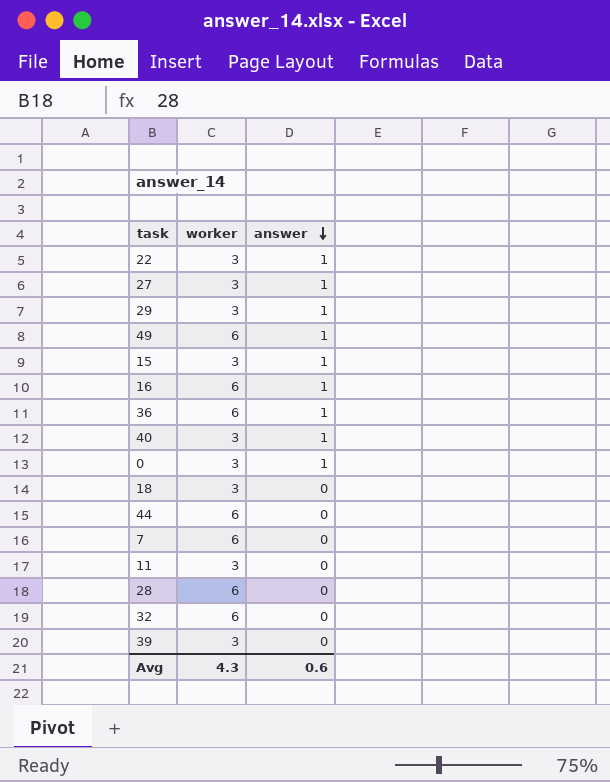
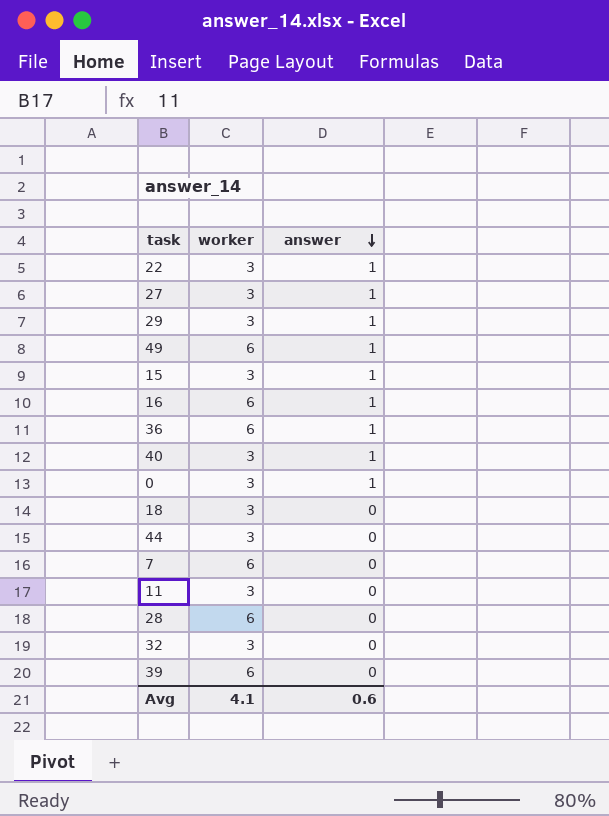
44 | worker: 6 -> 3
32 | worker: 6 -> 3
39 | worker: 3 -> 6
Avg | worker: 4.3 -> 4.1

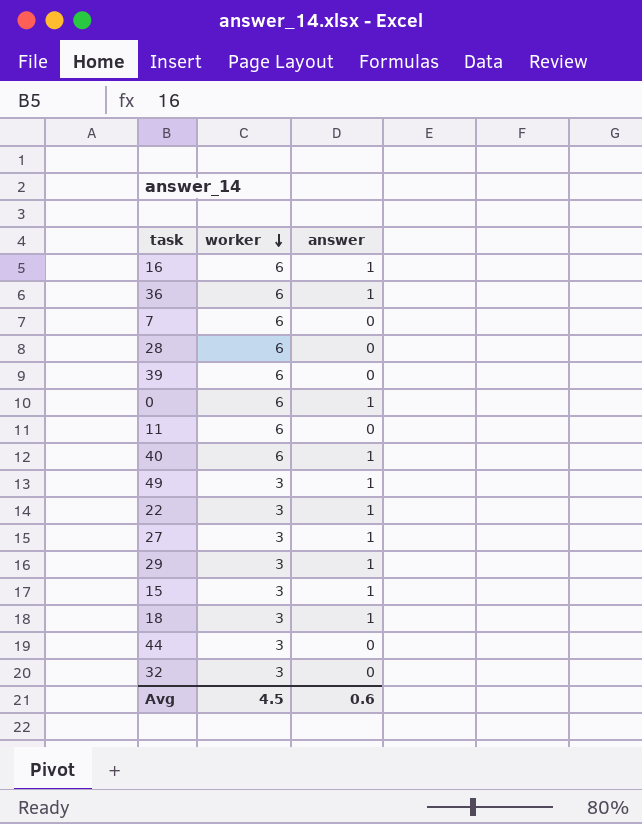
row order: answer descending -> worker descending
0 | worker: 3 -> 6
11 | worker: 3 -> 6
40 | worker: 3 -> 6
49 | worker: 6 -> 3
18 | answer: 0 -> 1
Avg | worker: 4.1 -> 4.5

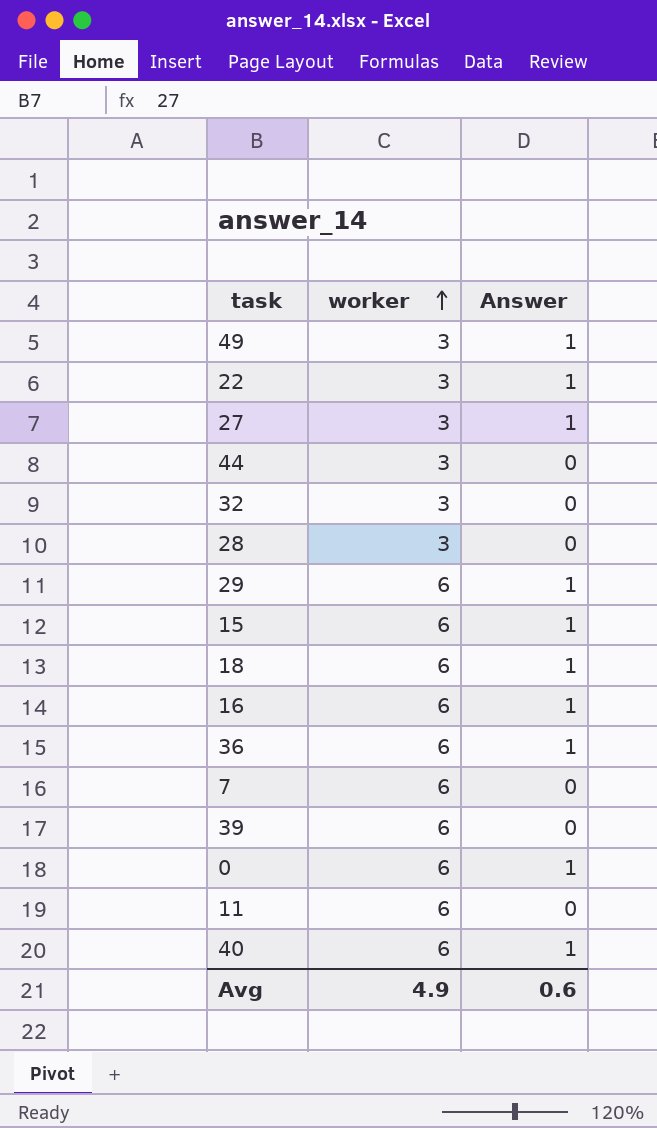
row order: worker descending -> worker ascending
column name: answer -> Answer
28 | worker: 6 -> 3
29 | worker: 3 -> 6
15 | worker: 3 -> 6
18 | worker: 3 -> 6
Avg | worker: 4.5 -> 4.9

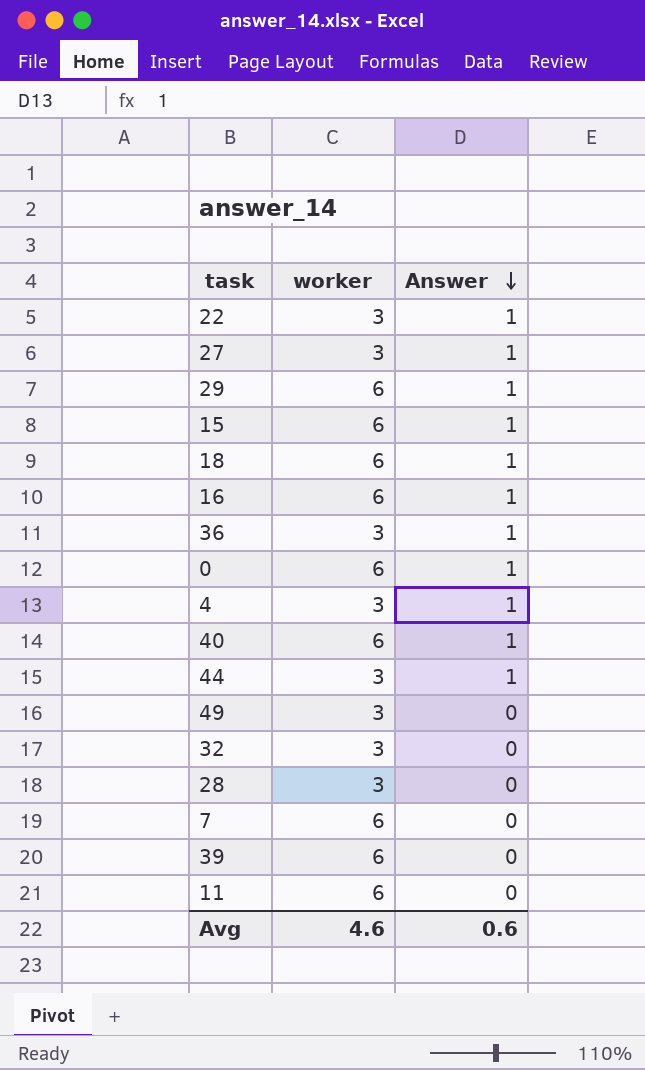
row order: worker ascending -> Answer descending
36 | worker: 6 -> 3
row 4: none -> 3 | 1
44 | Answer: 0 -> 1
49 | Answer: 1 -> 0
Avg | worker: 4.9 -> 4.6

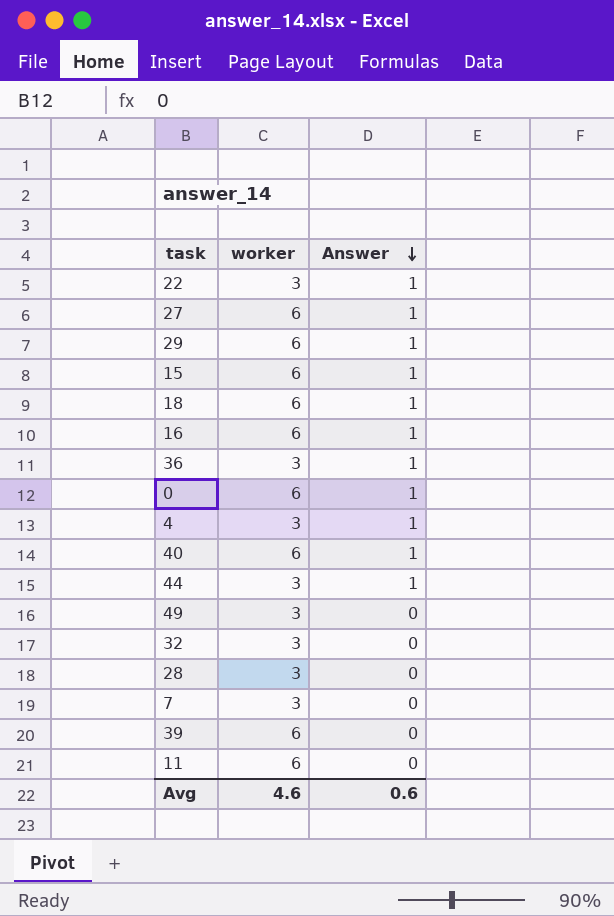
27 | worker: 3 -> 6
7 | worker: 6 -> 3

